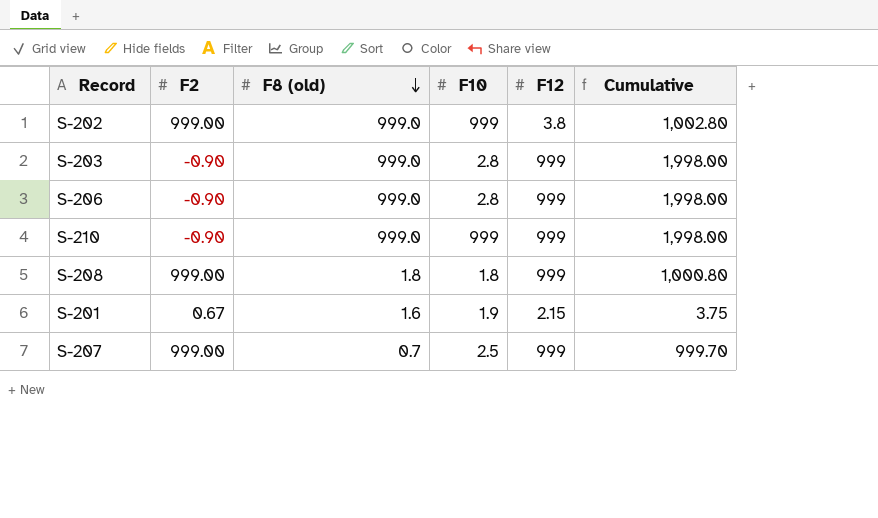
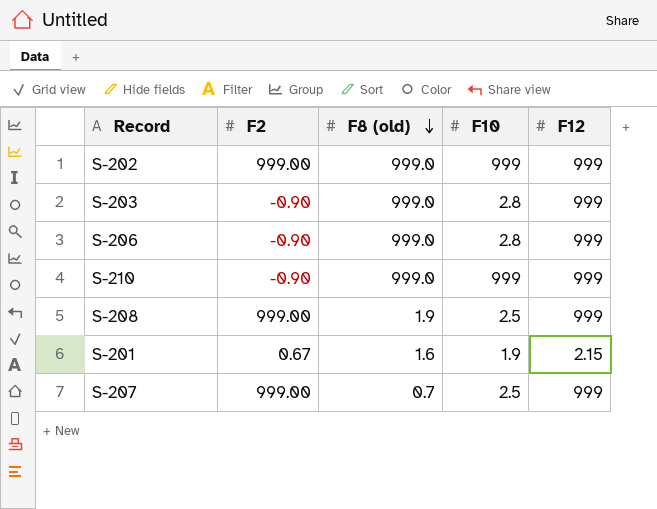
column Cumulative | formula: [F8 (old)] + [F12] -> none
S-202 | F12: 3.8 -> 999
S-208 | F8 (old): 1.8 -> 1.9
S-208 | F10: 1.8 -> 2.5

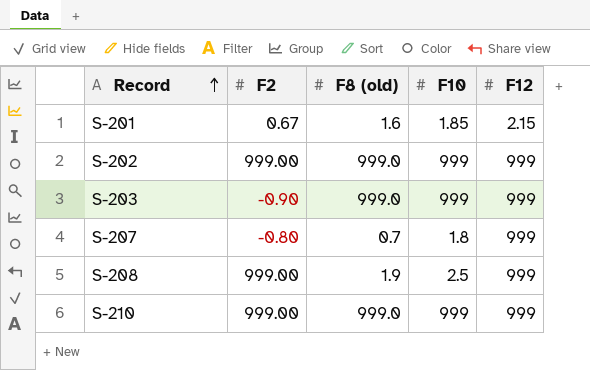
row order: F8 (old) descending -> Record ascending
row S-206: -0.90 | 999.0 | 2.8 | 999 -> none
S-201 | F10: 1.9 -> 1.85
S-203 | F10: 2.8 -> 999
S-207 | F2: 999.00 -> -0.80
S-207 | F10: 2.5 -> 1.8
S-210 | F2: -0.90 -> 999.00

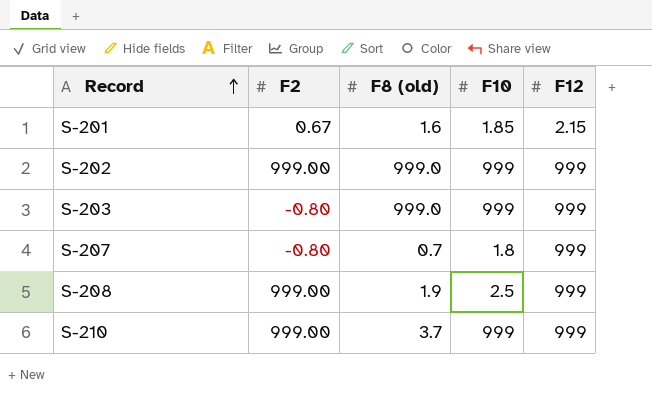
S-203 | F2: -0.90 -> -0.80
S-210 | F8 (old): 999.0 -> 3.7

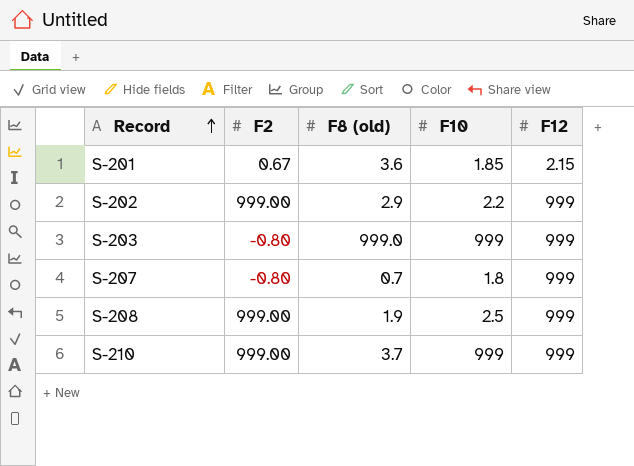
S-201 | F8 (old): 1.6 -> 3.6
S-202 | F8 (old): 999.0 -> 2.9
S-202 | F10: 999 -> 2.2

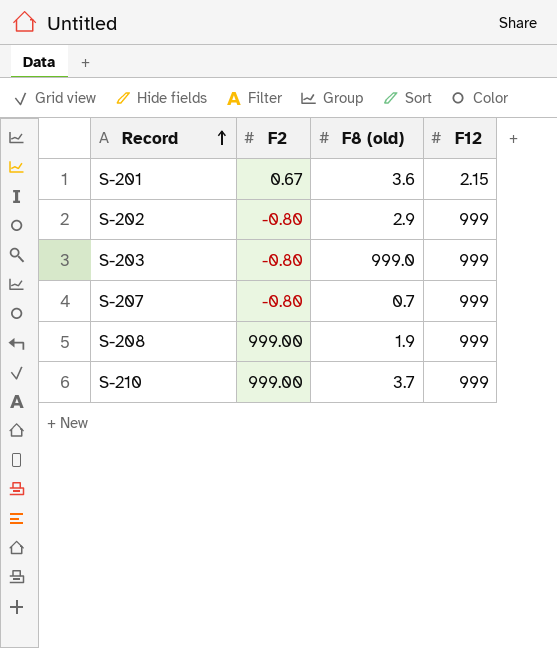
column F10 | position: 4 -> none
S-202 | F2: 999.00 -> -0.80

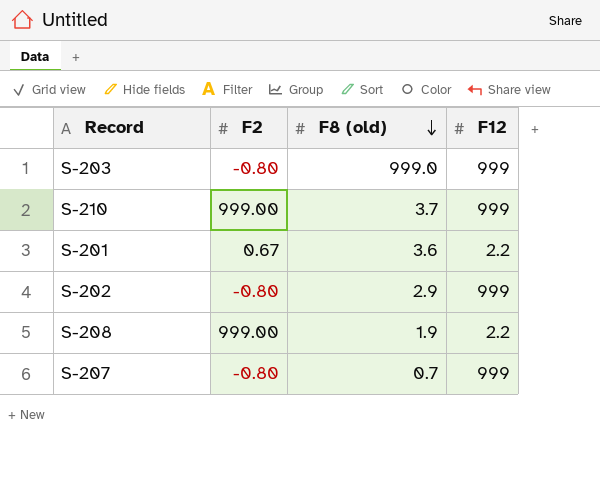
row order: Record ascending -> F8 (old) descending
S-201 | F12: 2.15 -> 2.2
S-208 | F12: 999 -> 2.2

